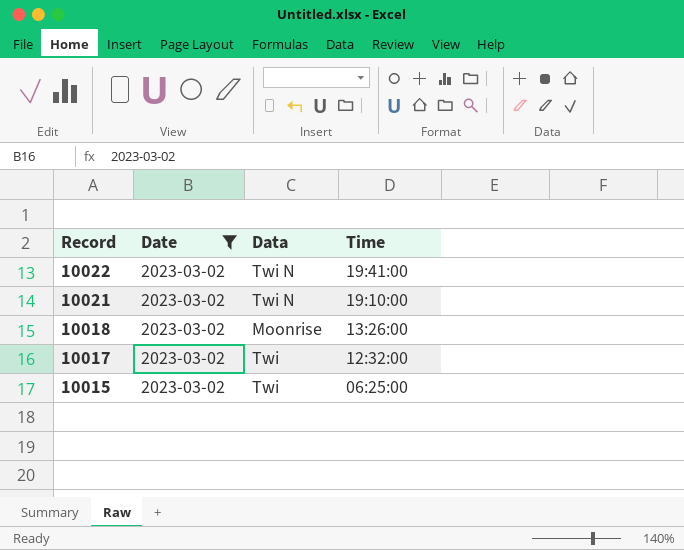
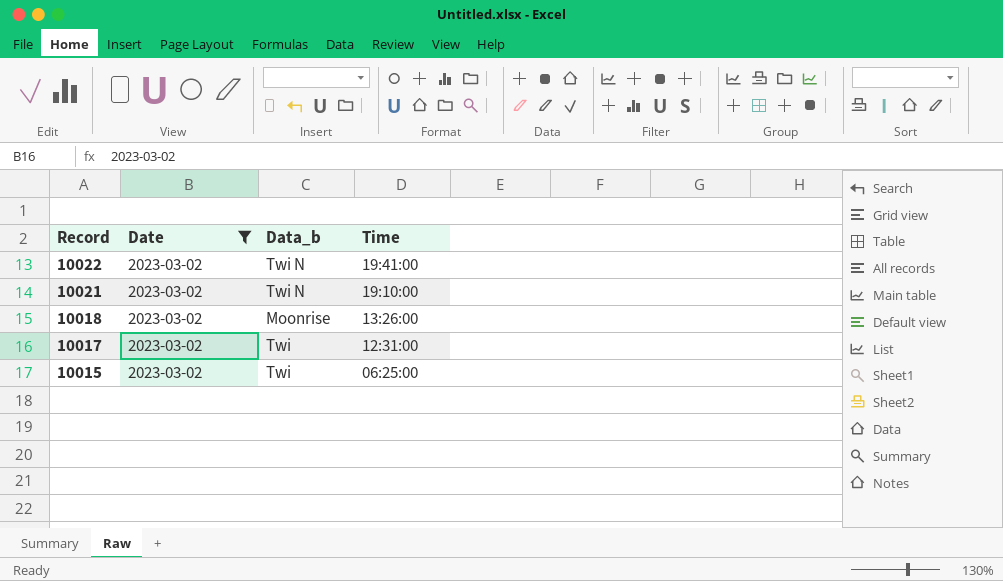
column name: Data -> Data_b
10017 | Time: 12:32:00 -> 12:31:00

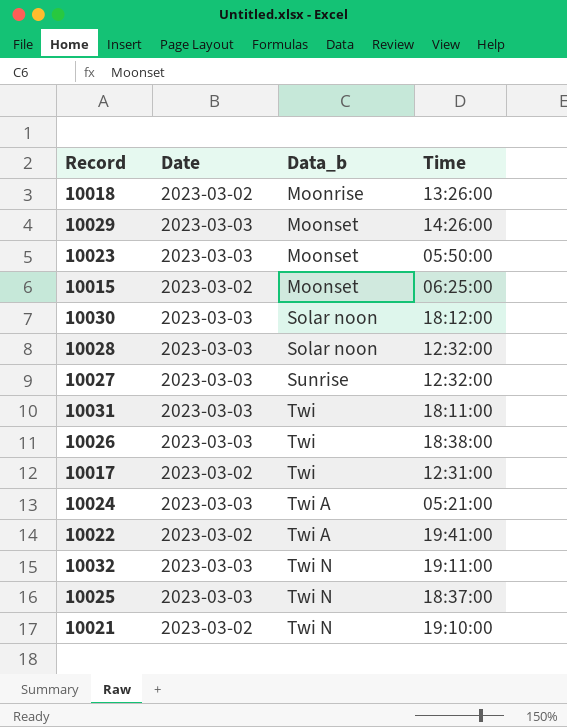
filter: Date = 2023-03-02 -> none
row order: Record descending -> Data_b ascending
10015 | Data_b: Twi -> Moonset
10022 | Data_b: Twi N -> Twi A

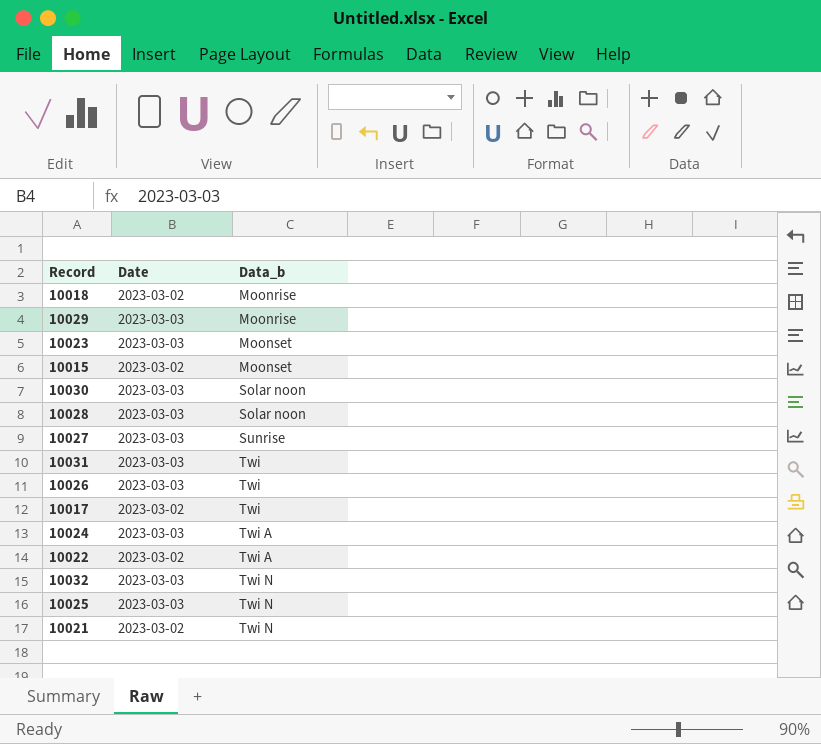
column Time | position: 4 -> none
10029 | Data_b: Moonset -> Moonrise

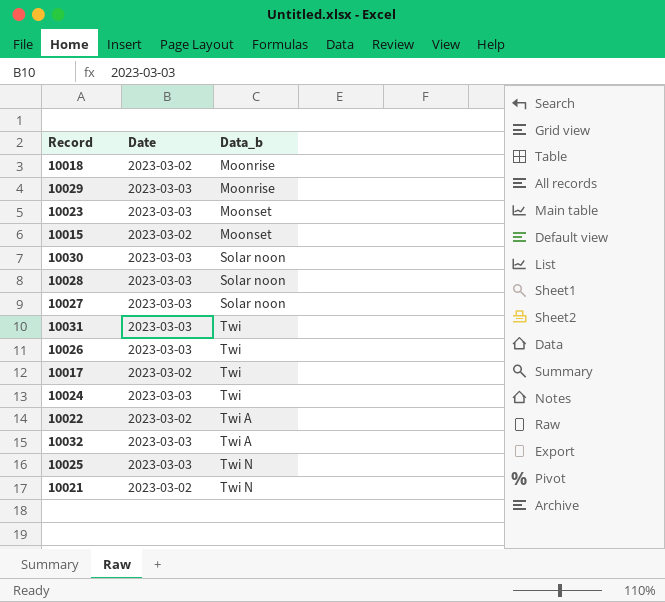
10027 | Data_b: Sunrise -> Solar noon
10024 | Data_b: Twi A -> Twi
10032 | Data_b: Twi N -> Twi A

